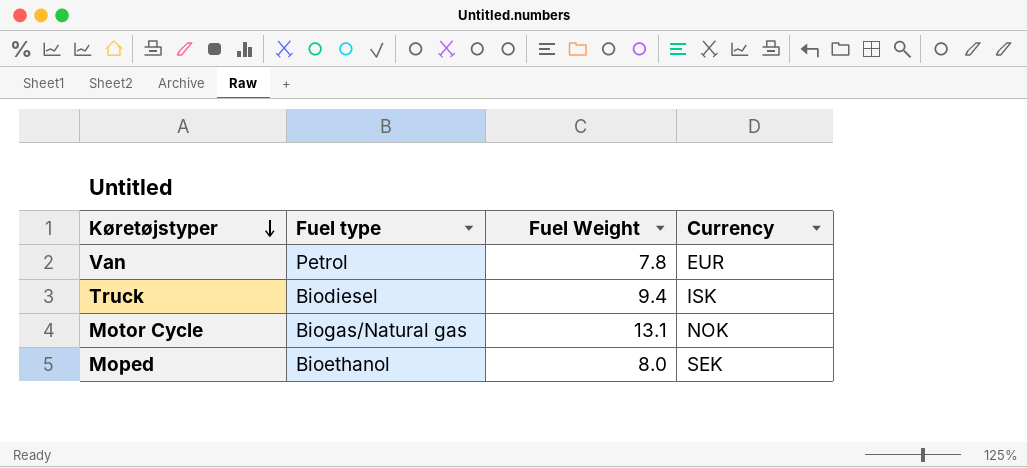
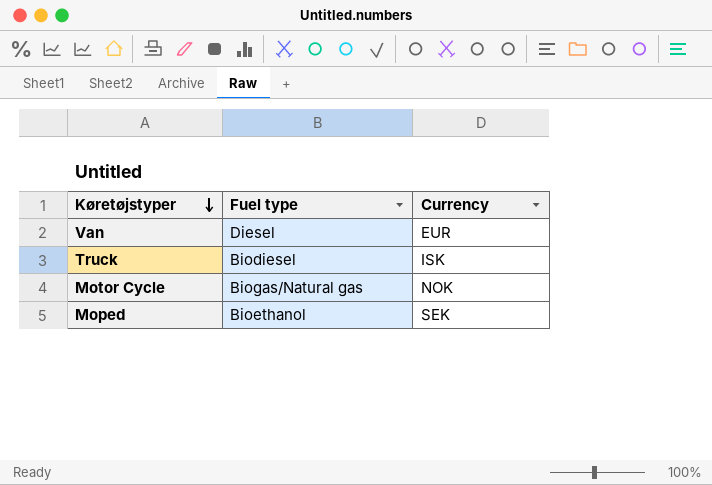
column Fuel Weight | position: 3 -> none
Van | Fuel type: Petrol -> Diesel

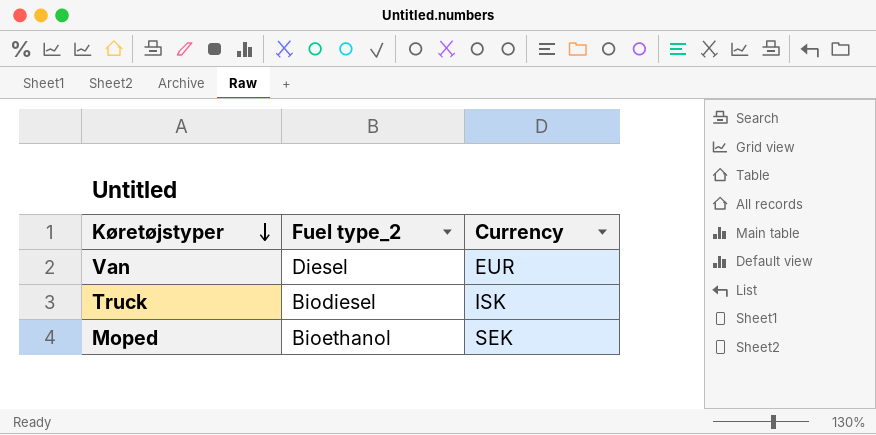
column name: Fuel type -> Fuel type_2
row Motor Cycle: Biogas/Natural gas | NOK -> none

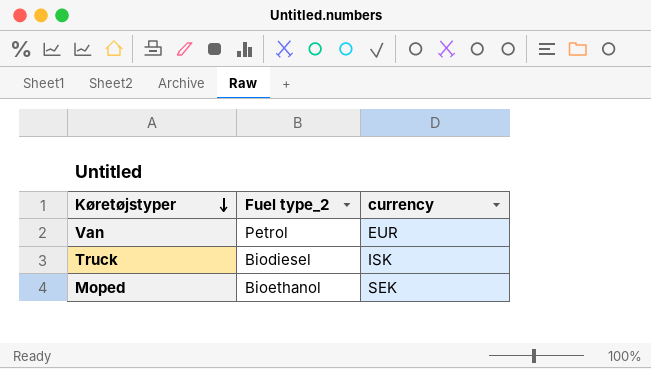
column name: Currency -> currency
Van | Fuel type_2: Diesel -> Petrol

